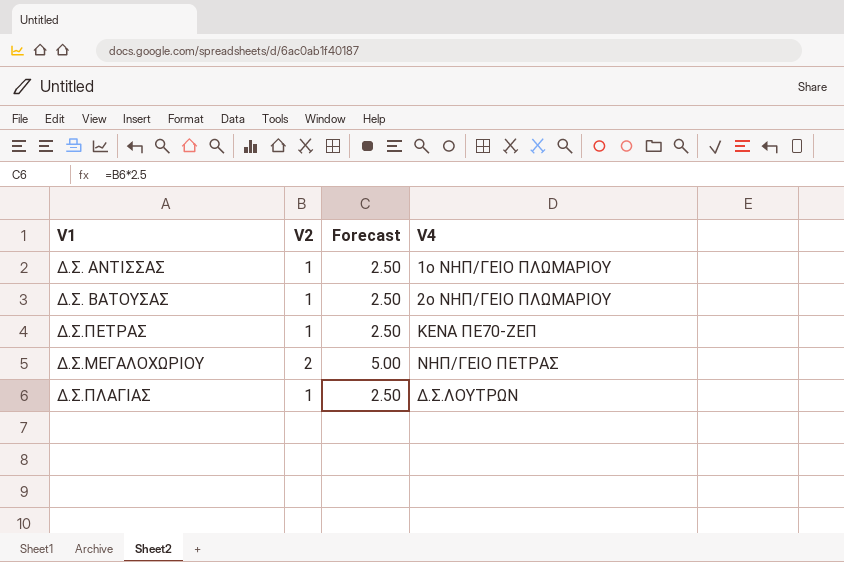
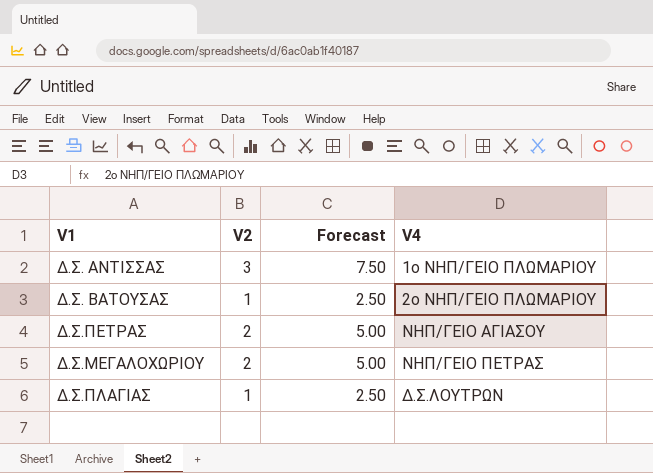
Δ.Σ. ΑΝΤΙΣΣΑΣ | V2: 1 -> 3
Δ.Σ. ΑΝΤΙΣΣΑΣ | Forecast: 2.50 -> 7.50
Δ.Σ.ΠΕΤΡΑΣ | V2: 1 -> 2
Δ.Σ.ΠΕΤΡΑΣ | Forecast: 2.50 -> 5.00
Δ.Σ.ΠΕΤΡΑΣ | V4: ΚΕΝΑ ΠΕ70-ΖΕΠ -> ΝΗΠ/ΓΕΙΟ ΑΓΙΑΣΟΥ

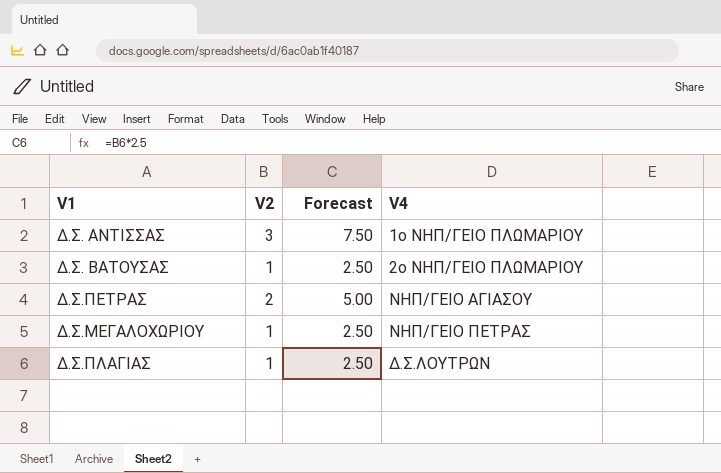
Δ.Σ.ΜΕΓΑΛΟΧΩΡΙΟΥ | V2: 2 -> 1
Δ.Σ.ΜΕΓΑΛΟΧΩΡΙΟΥ | Forecast: 5.00 -> 2.50

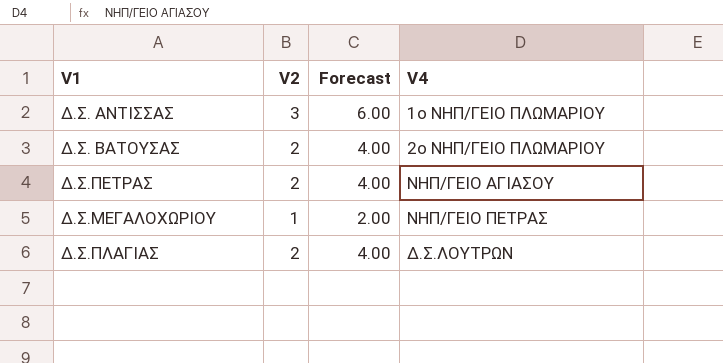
column Forecast | formula: [V2] * 2.5 -> [V2] * 2
Δ.Σ. ΒΑΤΟΥΣΑΣ | V2: 1 -> 2
Δ.Σ.ΠΛΑΓΙΑΣ | V2: 1 -> 2

